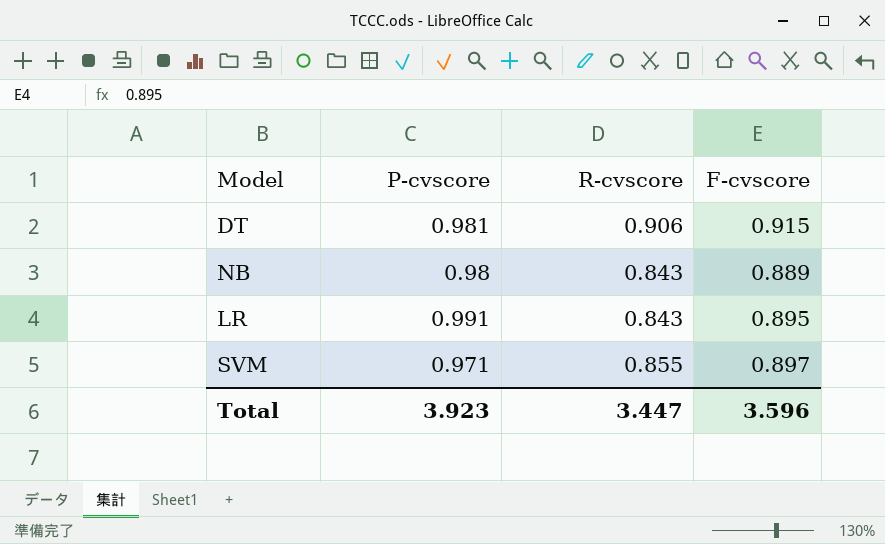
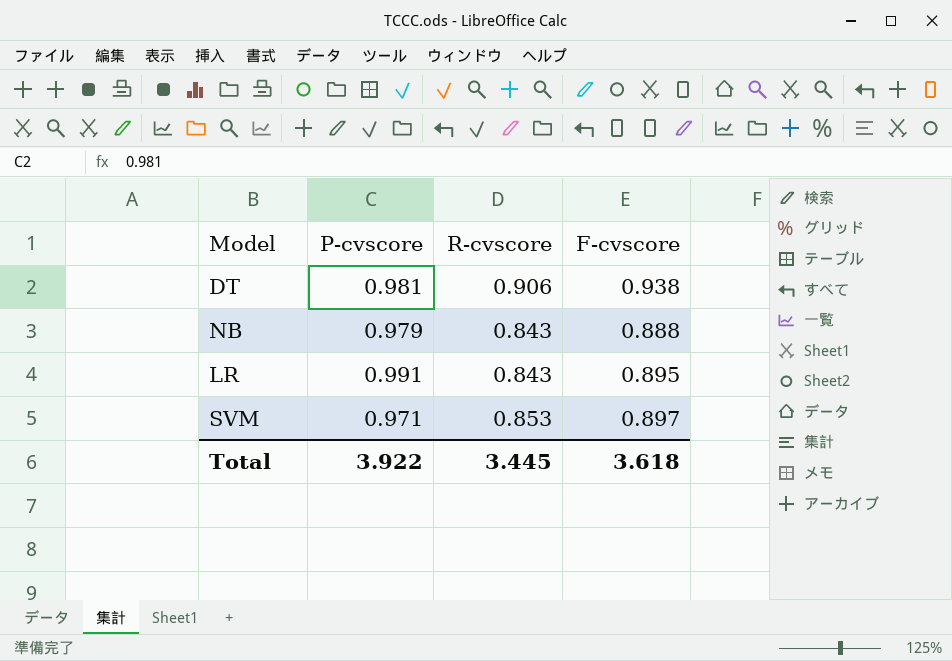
DT | F-cvscore: 0.915 -> 0.938
NB | P-cvscore: 0.98 -> 0.979
NB | F-cvscore: 0.889 -> 0.888
SVM | R-cvscore: 0.855 -> 0.853
Total | P-cvscore: 3.923 -> 3.922
Total | R-cvscore: 3.447 -> 3.445
Total | F-cvscore: 3.596 -> 3.618

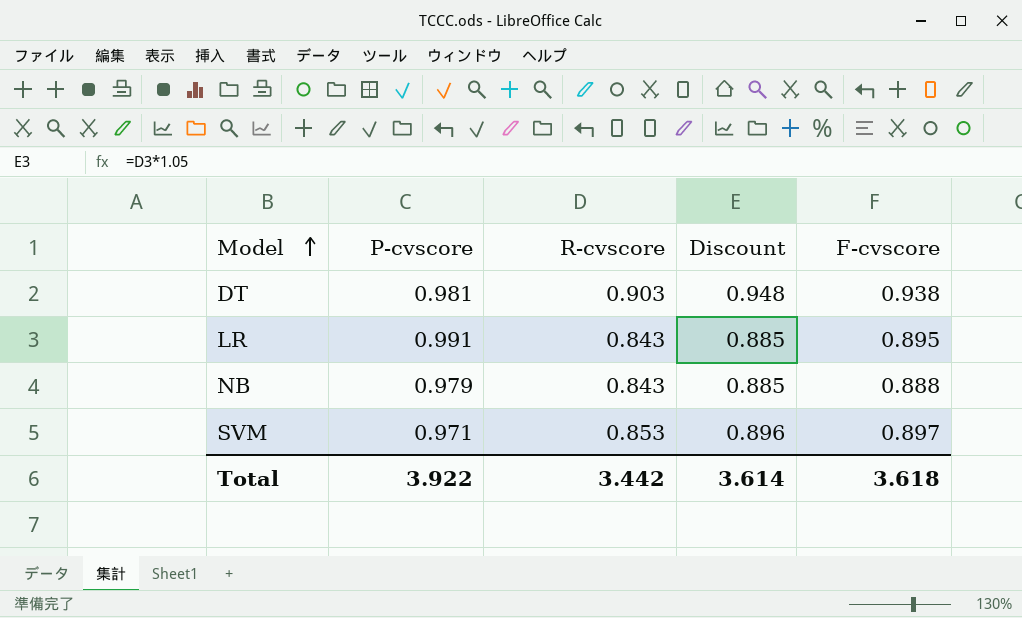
row order: none -> Model ascending
column Discount | formula: none -> [R-cvscore] * 1.05
DT | R-cvscore: 0.906 -> 0.903
Total | R-cvscore: 3.445 -> 3.442

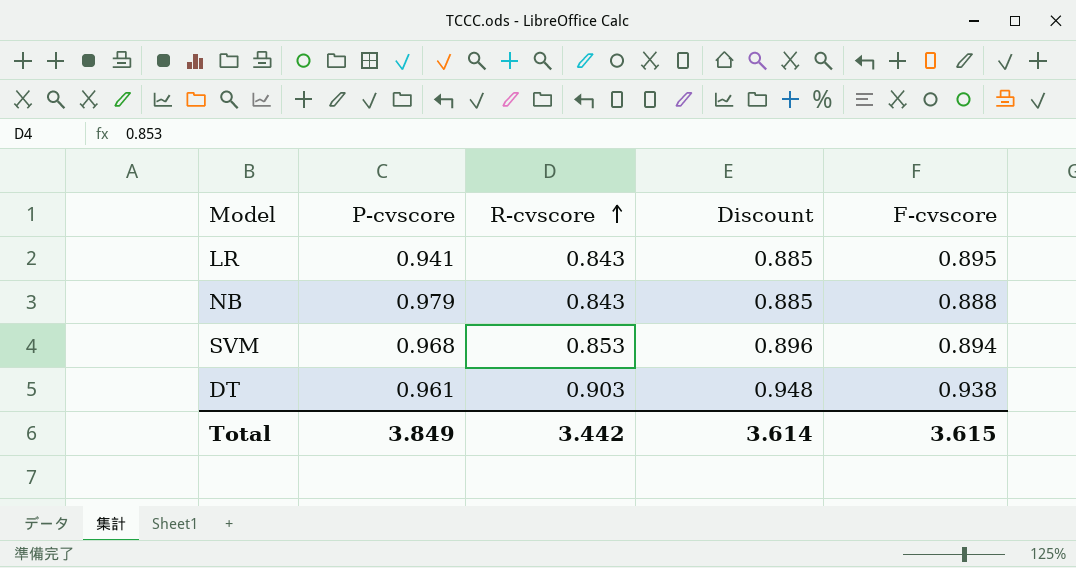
row order: Model ascending -> R-cvscore ascending
LR | P-cvscore: 0.991 -> 0.941
SVM | P-cvscore: 0.971 -> 0.968
SVM | F-cvscore: 0.897 -> 0.894
DT | P-cvscore: 0.981 -> 0.961
Total | P-cvscore: 3.922 -> 3.849
Total | F-cvscore: 3.618 -> 3.615

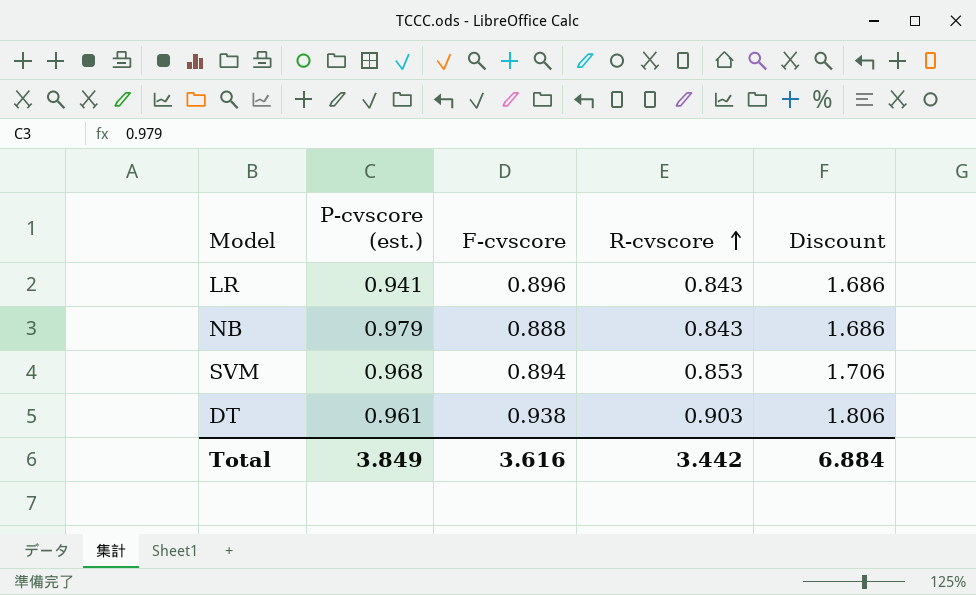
column name: P-cvscore -> P-cvscore (est.)
column F-cvscore | position: 5 -> 3
column Discount | formula: [R-cvscore] * 1.05 -> [R-cvscore] * 2
LR | F-cvscore: 0.895 -> 0.896
Total | F-cvscore: 3.615 -> 3.616
Total | Discount: 3.614 -> 6.884

